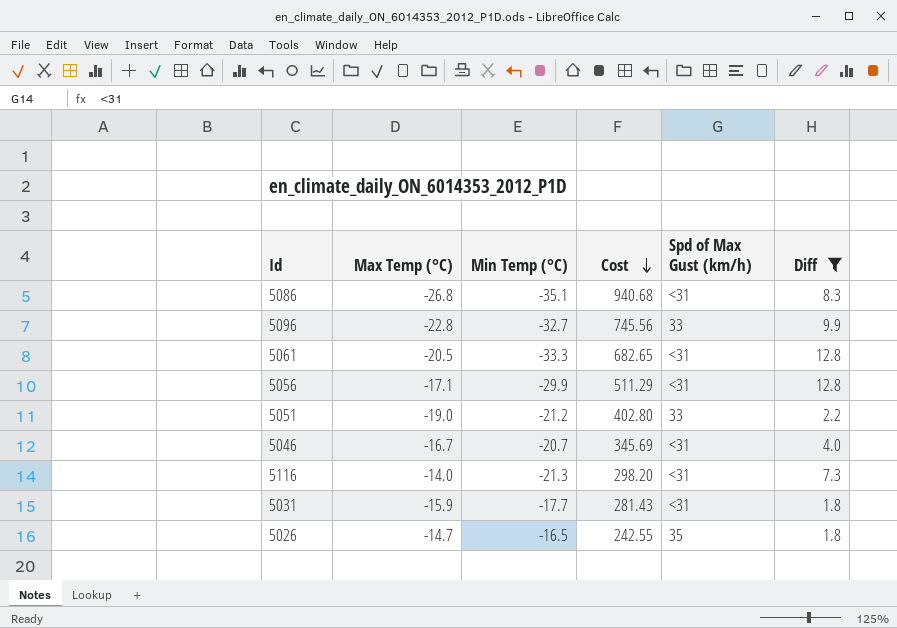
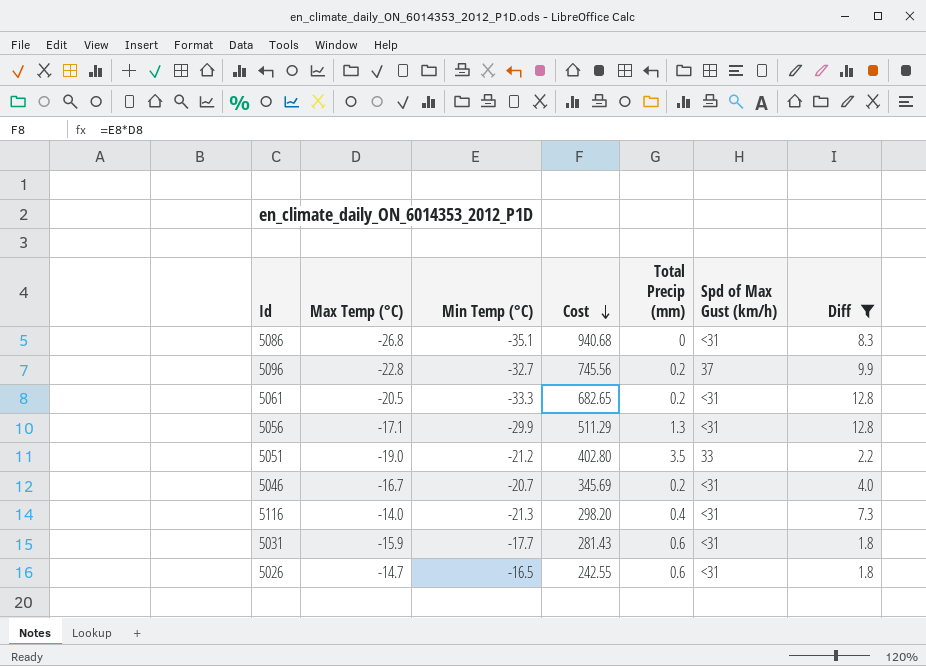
column Total Precip (mm) | position: none -> 5
5096 | Spd of Max Gust (km/h): 33 -> 37
5026 | Spd of Max Gust (km/h): 35 -> <31

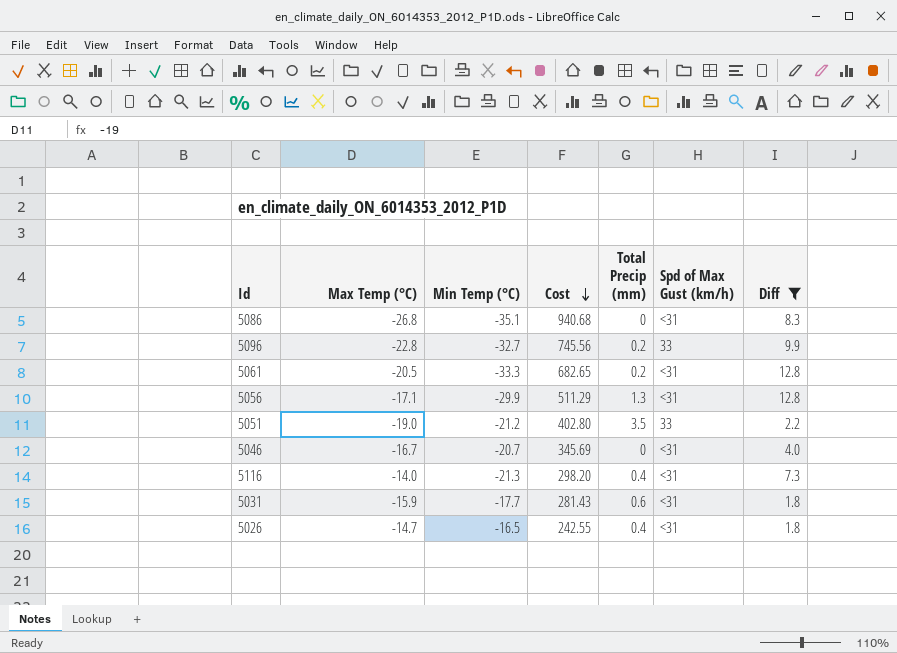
5096 | Spd of Max Gust (km/h): 37 -> 33
5046 | Total Precip (mm): 0.2 -> 0
5026 | Total Precip (mm): 0.6 -> 0.4

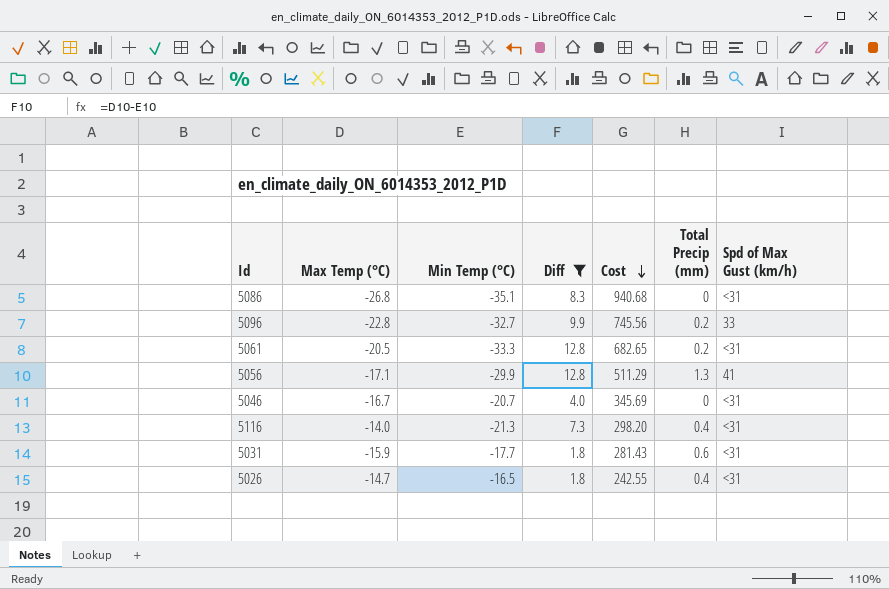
column Diff | position: 7 -> 4
row 5051: -19.0 | -21.2 | 402.80 | 3.5 | 33 | 2.2 -> none
5056 | Spd of Max Gust (km/h): <31 -> 41

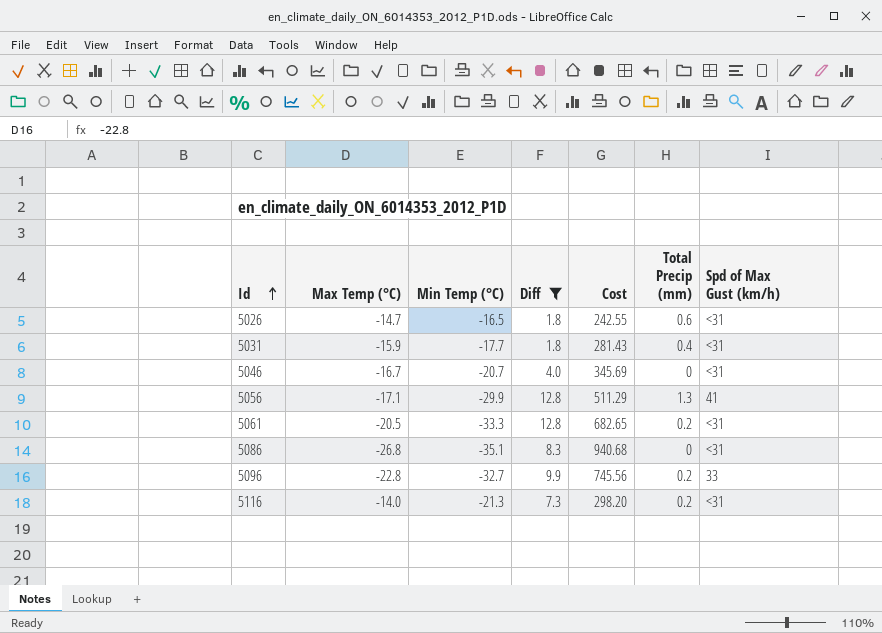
row order: Cost descending -> Id ascending
5026 | Total Precip (mm): 0.4 -> 0.6
5031 | Total Precip (mm): 0.6 -> 0.4
5116 | Total Precip (mm): 0.4 -> 0.2

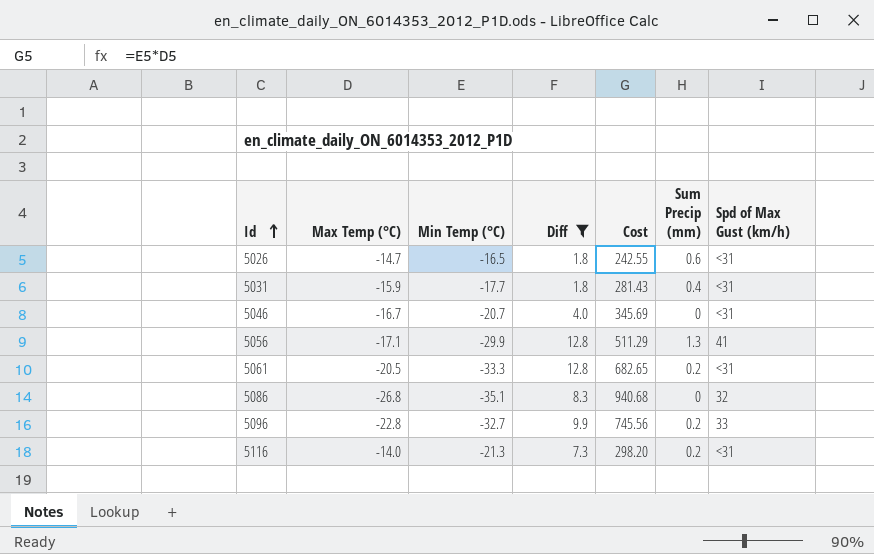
column name: Total Precip (mm) -> Sum Precip (mm)
5086 | Spd of Max Gust (km/h): <31 -> 32

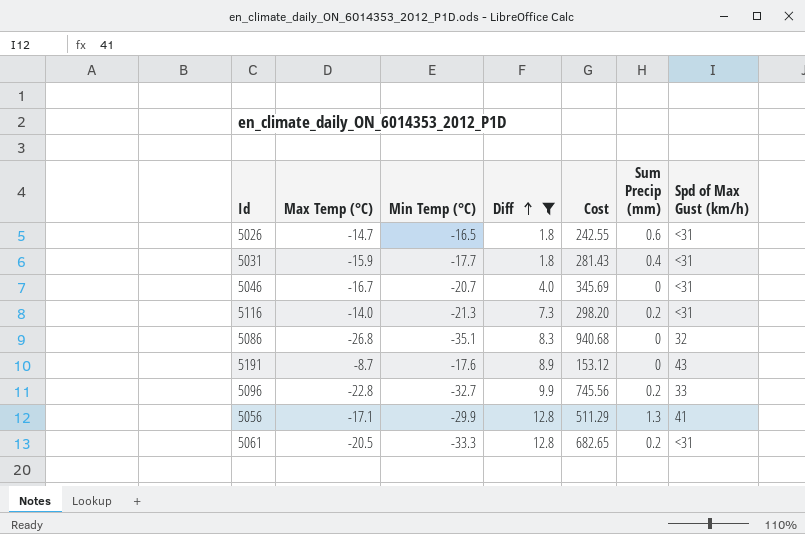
row order: Id ascending -> Diff ascending
row 5191: none -> -8.7 | -17.6 | 8.9 | 153.12 | 0 | 43

